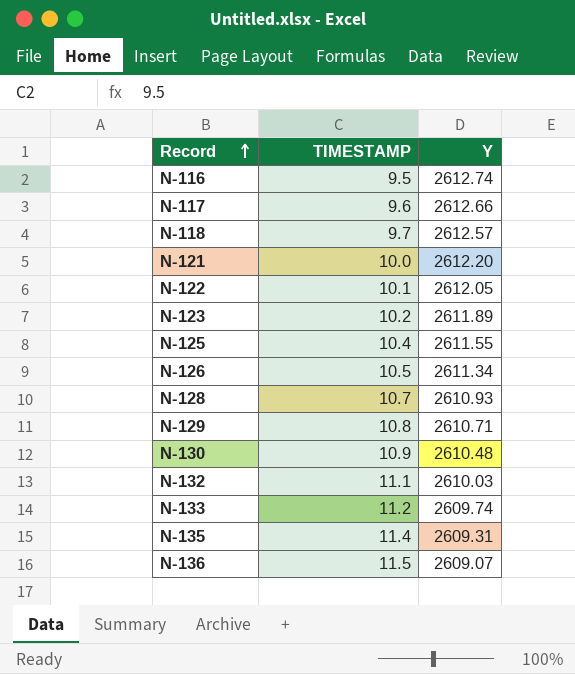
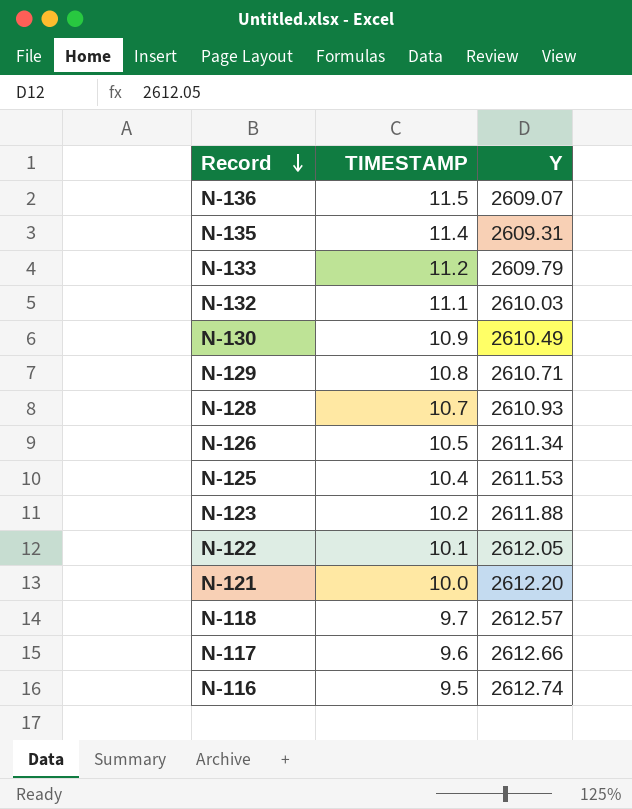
row order: Record ascending -> Record descending
N-133 | Y: 2609.74 -> 2609.79
N-130 | Y: 2610.48 -> 2610.49
N-125 | Y: 2611.55 -> 2611.53
N-123 | Y: 2611.89 -> 2611.88

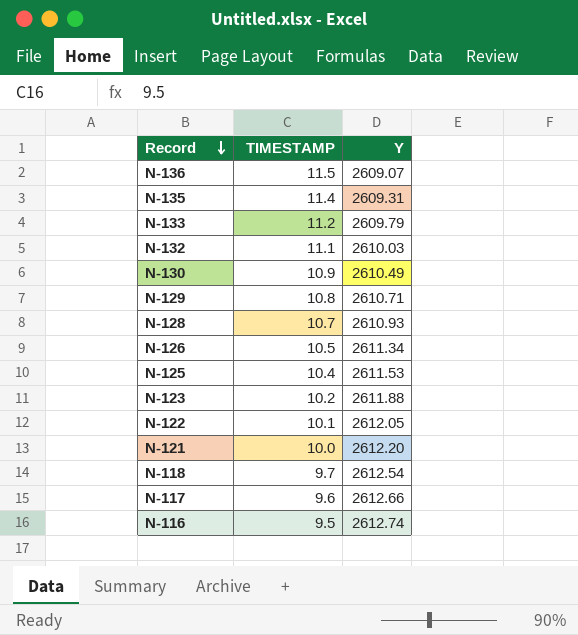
N-118 | Y: 2612.57 -> 2612.54

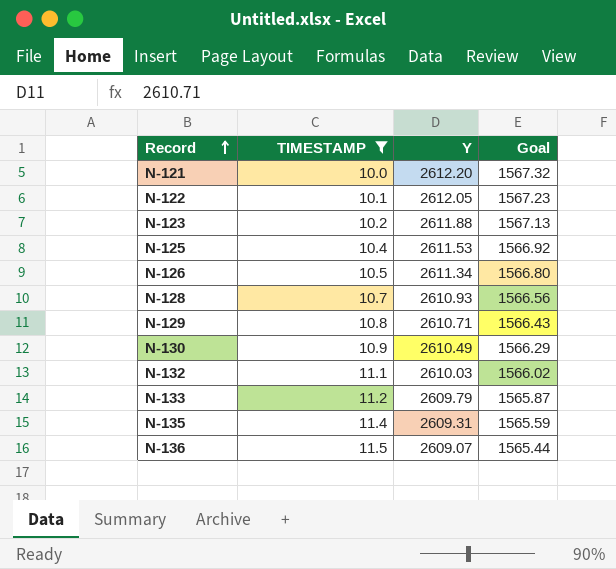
filter: none -> TIMESTAMP >= 10.0
row order: Record descending -> Record ascending
column Goal | formula: none -> [Y] * 0.6

